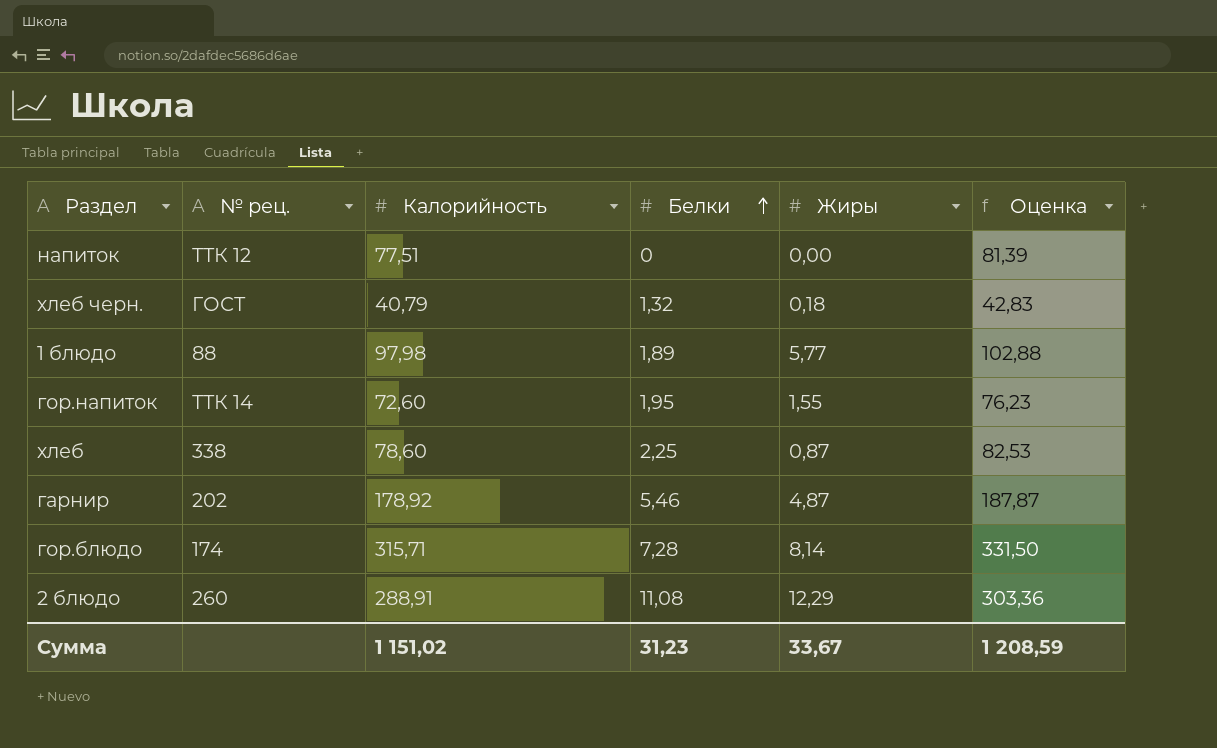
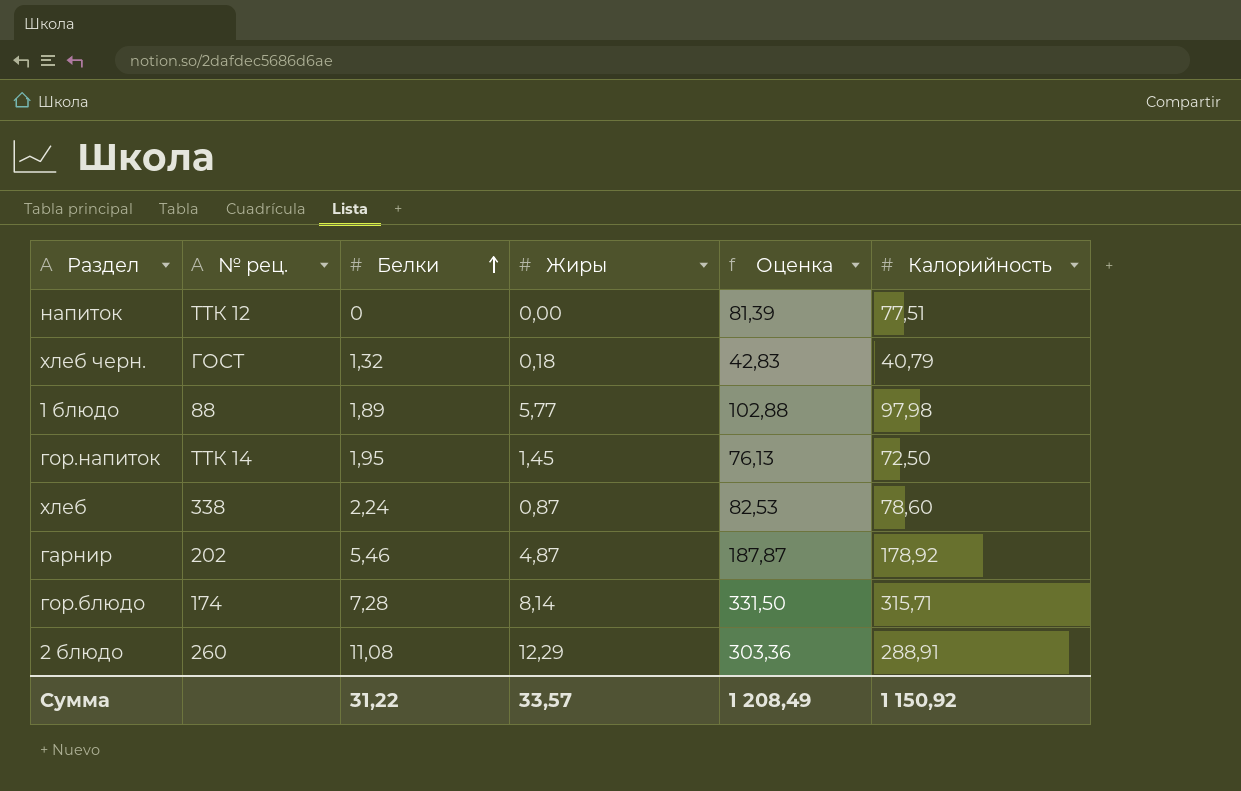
column Калорийность | position: 3 -> 6
гор.напиток | Жиры: 1,55 -> 1,45
гор.напиток | Оценка: 76,23 -> 76,13
гор.напиток | Калорийность: 72,60 -> 72,50
хлеб | Белки: 2,25 -> 2,24
Сумма | Белки: 31,23 -> 31,22
Сумма | Жиры: 33,67 -> 33,57
Сумма | Оценка: 1 208,59 -> 1 208,49
Сумма | Калорийность: 1 151,02 -> 1 150,92

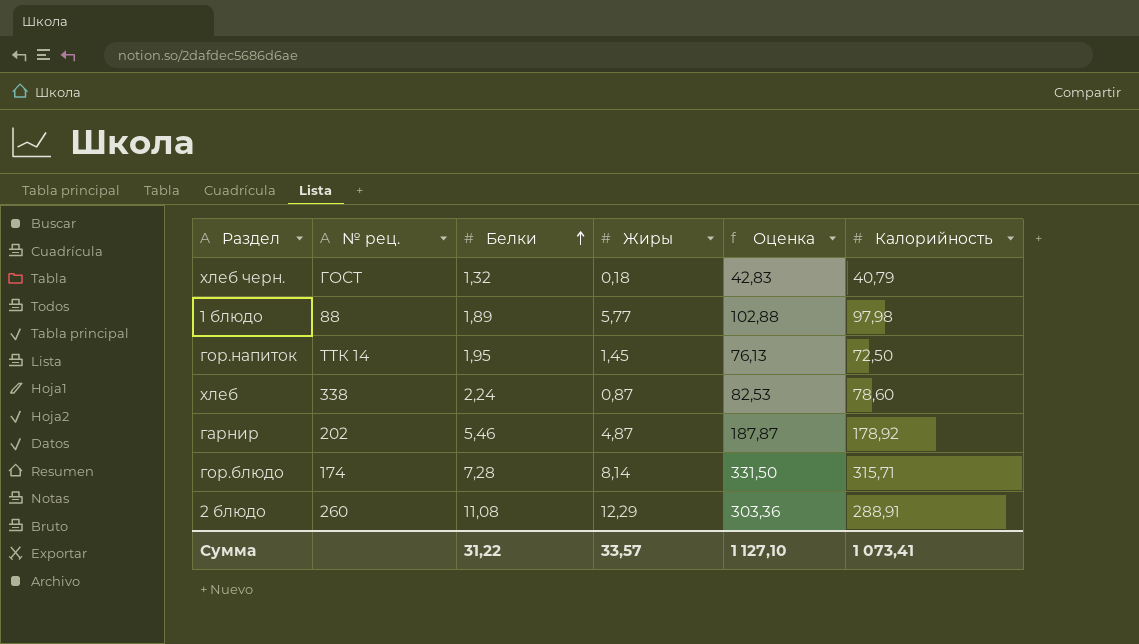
row напиток: ТТК 12 | 0 | 0,00 | 81,39 | 77,51 -> none
Сумма | Оценка: 1 208,49 -> 1 127,10
Сумма | Калорийность: 1 150,92 -> 1 073,41

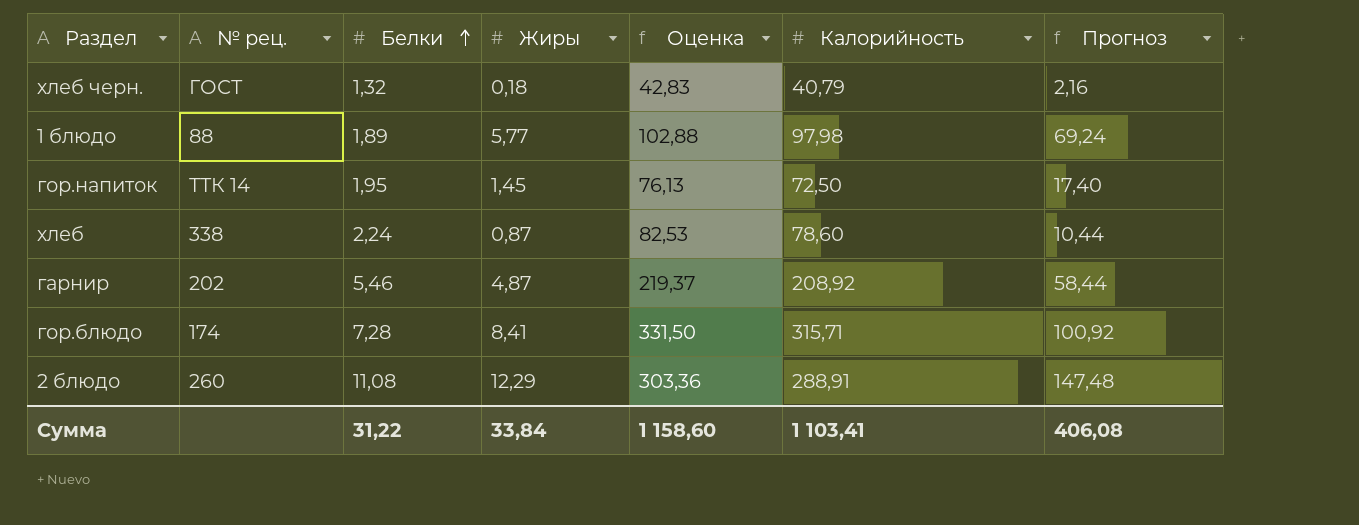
column Прогноз | formula: none -> [Жиры] * 12
гарнир | Оценка: 187,87 -> 219,37
гарнир | Калорийность: 178,92 -> 208,92
гор.блюдо | Жиры: 8,14 -> 8,41
Сумма | Жиры: 33,57 -> 33,84
Сумма | Оценка: 1 127,10 -> 1 158,60
Сумма | Калорийность: 1 073,41 -> 1 103,41

